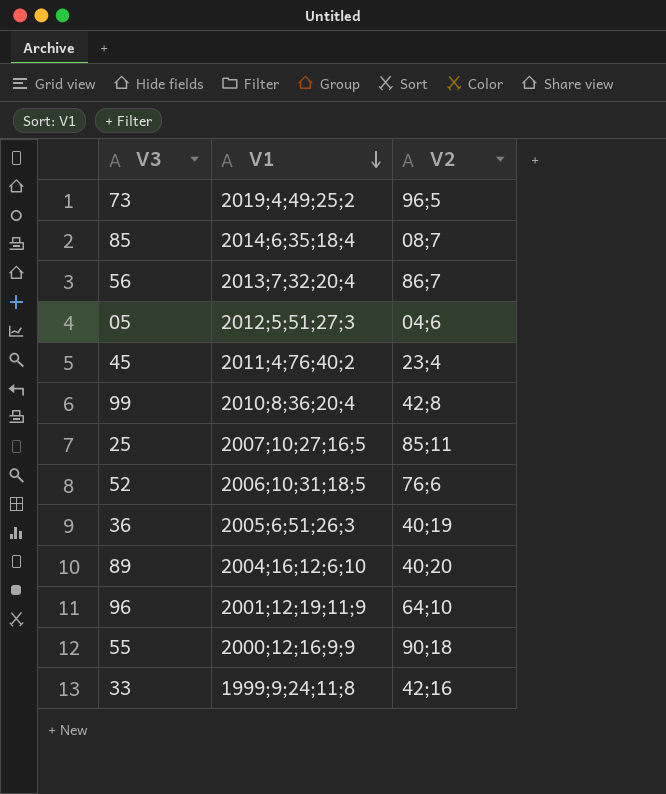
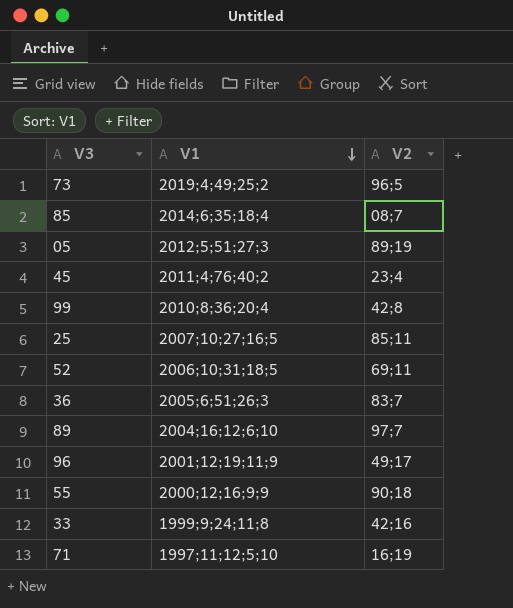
row 56: 2013;7;32;20;4 | 86;7 -> none
05 | V2: 04;6 -> 89;19
52 | V2: 76;6 -> 69;11
36 | V2: 40;19 -> 83;7
89 | V2: 40;20 -> 97;7
96 | V2: 64;10 -> 49;17
row 71: none -> 1997;11;12;5;10 | 16;19

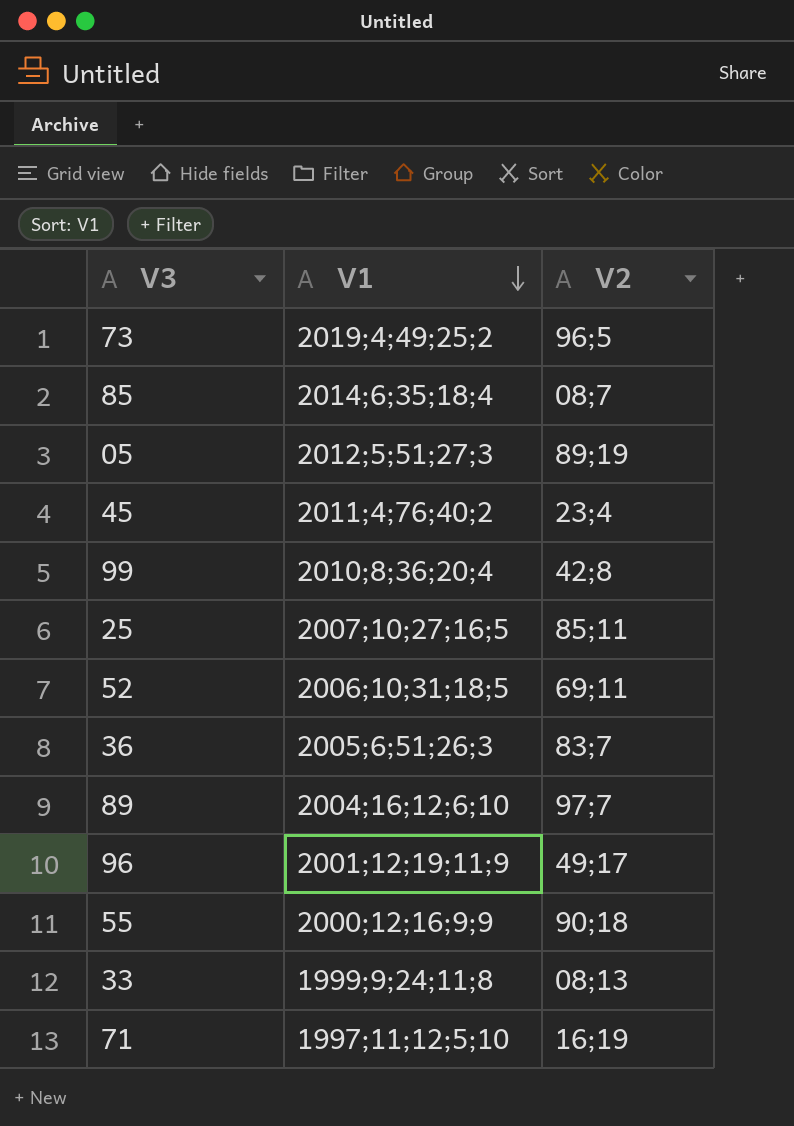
33 | V2: 42;16 -> 08;13

